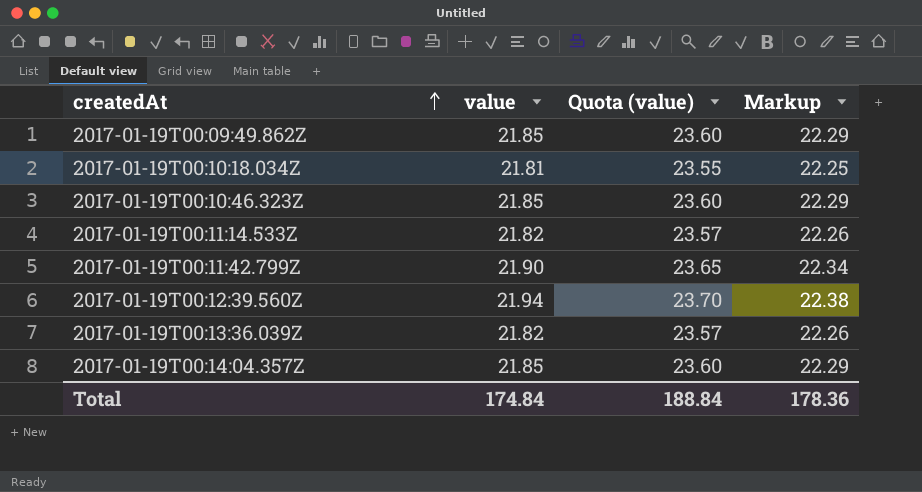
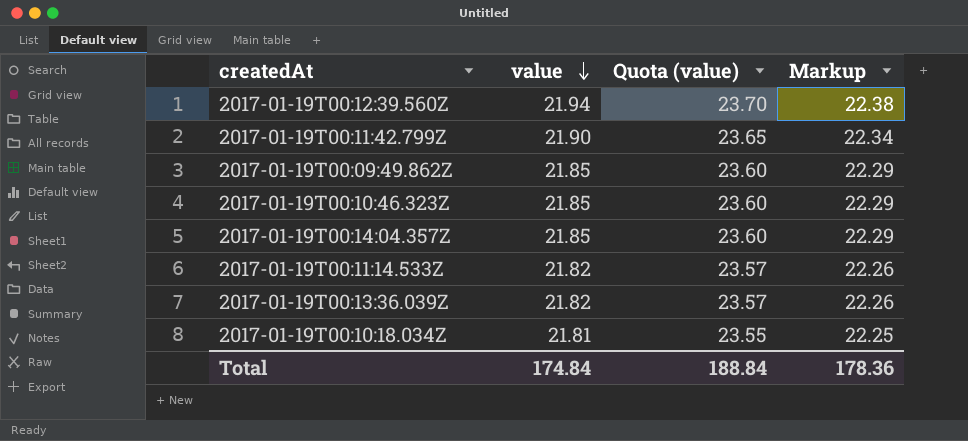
row order: createdAt ascending -> value descending

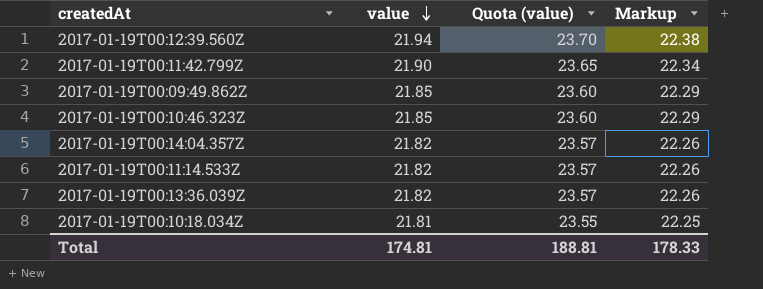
2017-01-19T00:14:04.357Z | value: 21.85 -> 21.82
2017-01-19T00:14:04.357Z | Quota (value): 23.60 -> 23.57
2017-01-19T00:14:04.357Z | Markup: 22.29 -> 22.26
Total | value: 174.84 -> 174.81
Total | Quota (value): 188.84 -> 188.81
Total | Markup: 178.36 -> 178.33

